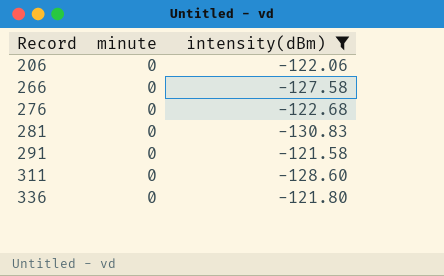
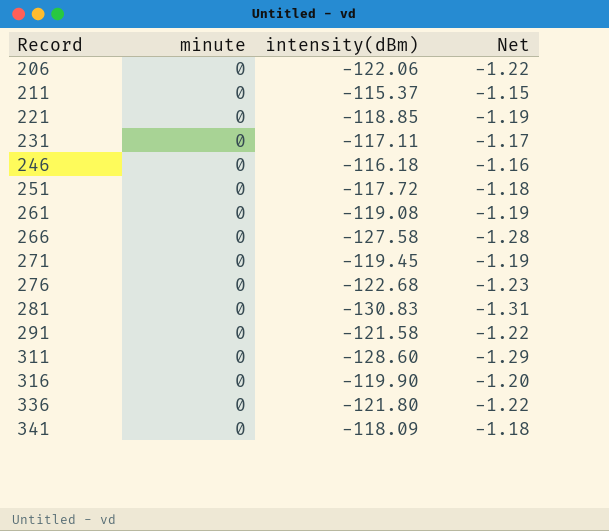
filter: intensity(dBm) <= -121.58 -> none
column Net | formula: none -> [intensity(dBm)] * 0.01

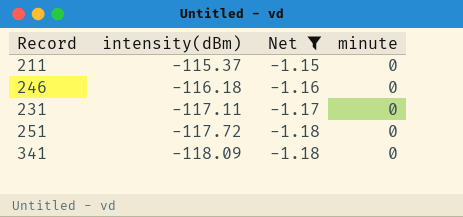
filter: none -> Net >= -1.18
row order: Record ascending -> intensity(dBm) descending
column minute | position: 2 -> 4

